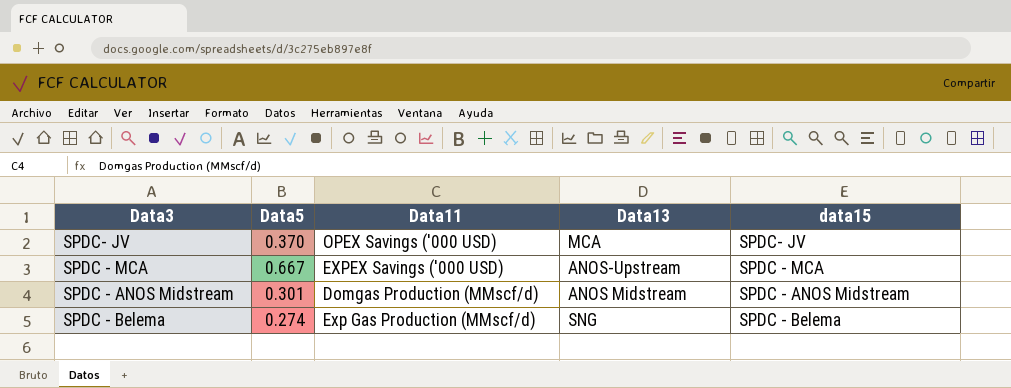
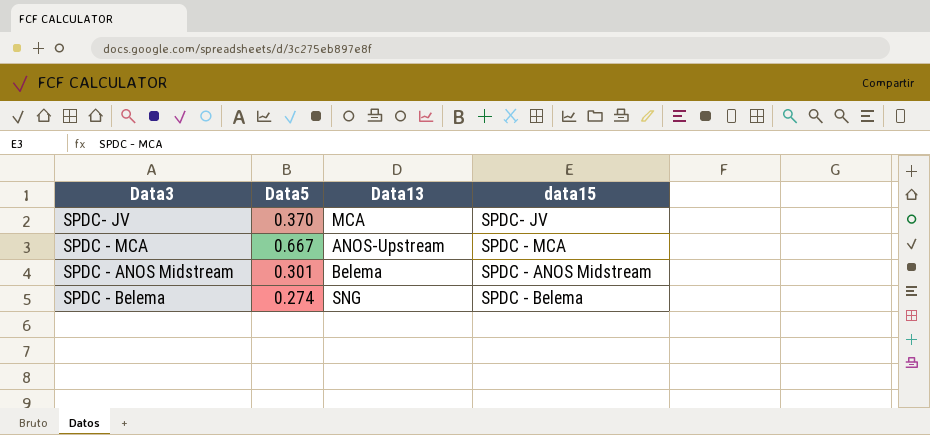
column Data11 | position: 3 -> none
SPDC - ANOS Midstream | Data13: ANOS Midstream -> Belema

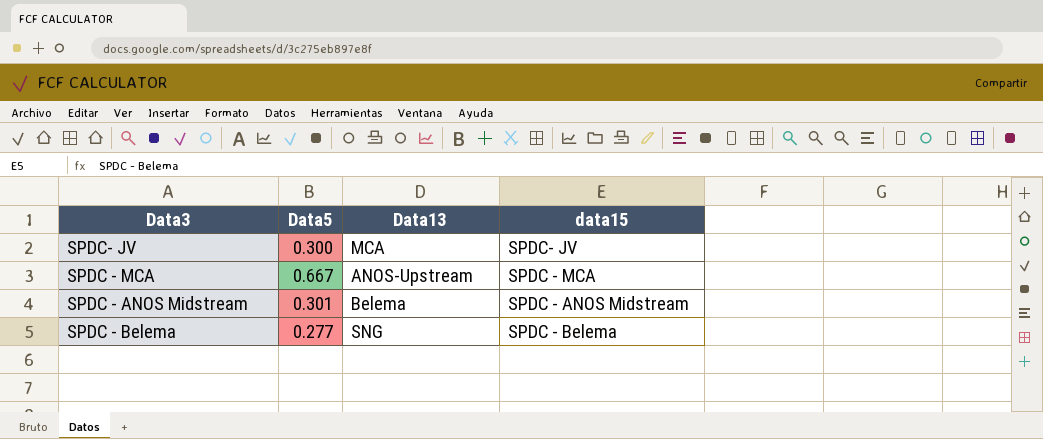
SPDC- JV | Data5: 0.370 -> 0.300
SPDC - Belema | Data5: 0.274 -> 0.277

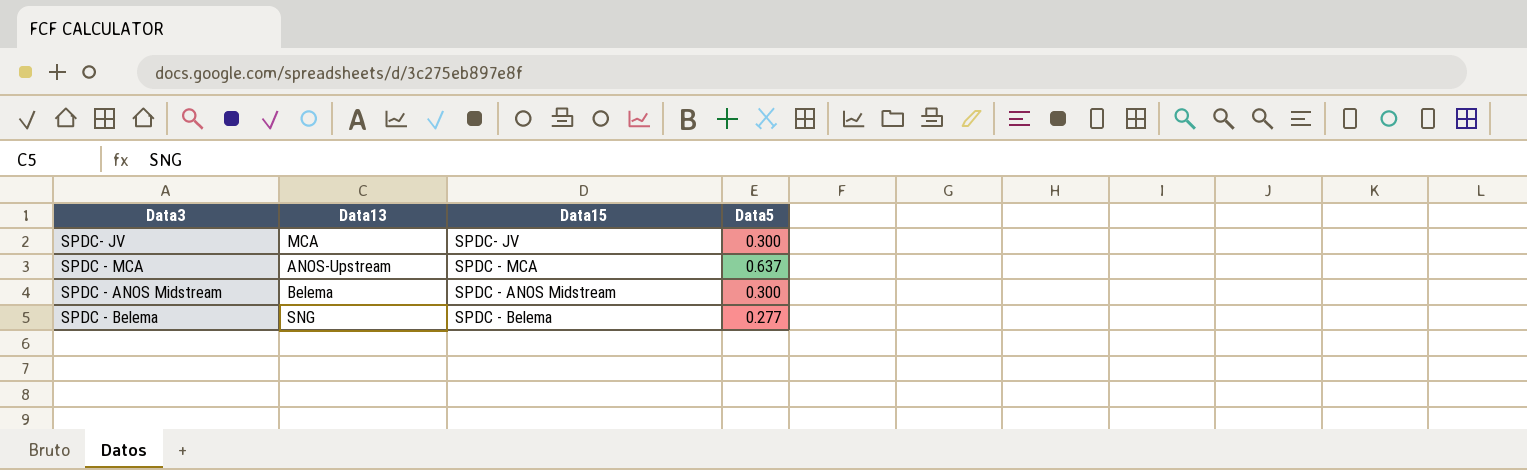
column name: data15 -> Data15
column Data5 | position: 2 -> 4
SPDC - MCA | Data5: 0.667 -> 0.637
SPDC - ANOS Midstream | Data5: 0.301 -> 0.300

